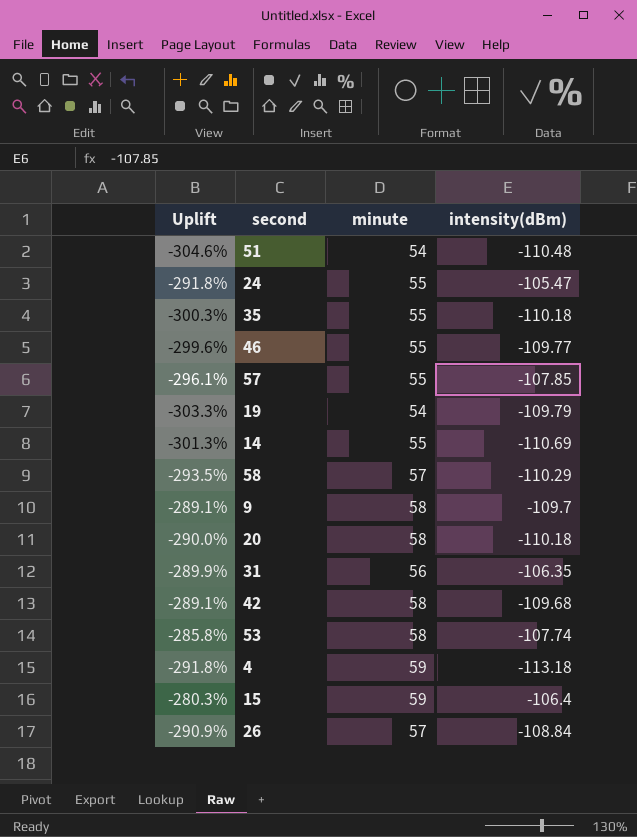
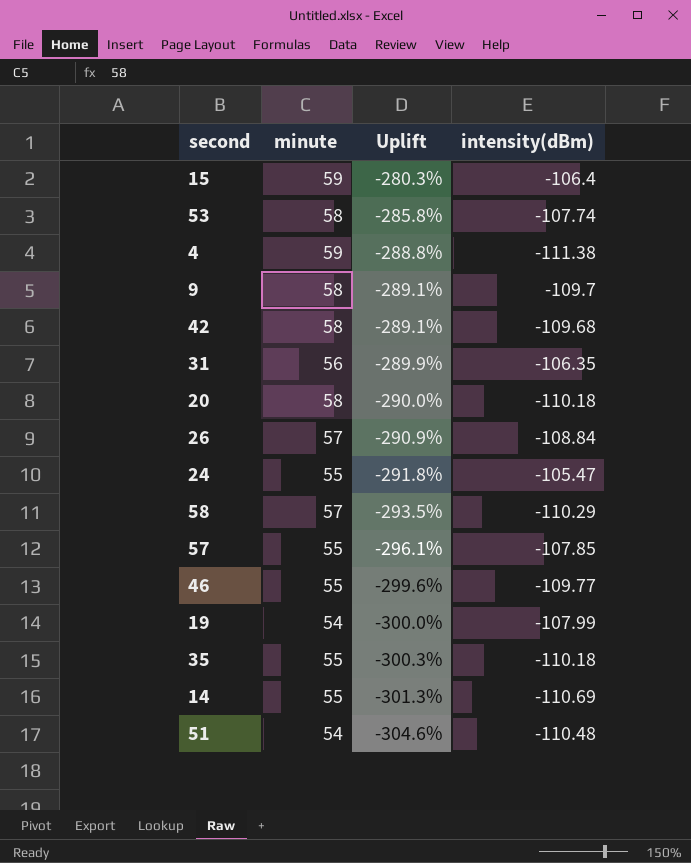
row order: none -> Uplift descending
column Uplift | position: 1 -> 3
4 | Uplift: -291.8% -> -288.8%
4 | intensity(dBm): -113.18 -> -111.38
19 | Uplift: -303.3% -> -300.0%
19 | intensity(dBm): -109.79 -> -107.99

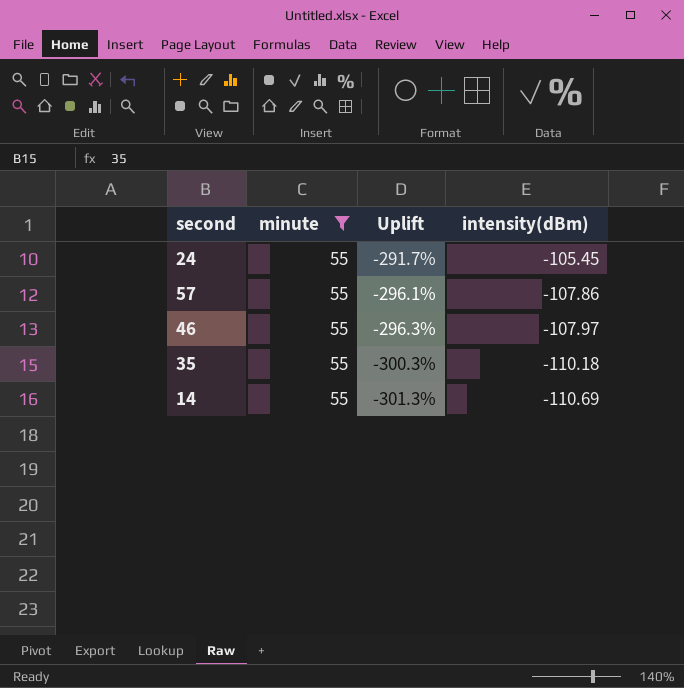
filter: none -> minute = 55
24 | Uplift: -291.8% -> -291.7%
24 | intensity(dBm): -105.47 -> -105.45
57 | intensity(dBm): -107.85 -> -107.86
46 | Uplift: -299.6% -> -296.3%
46 | intensity(dBm): -109.77 -> -107.97

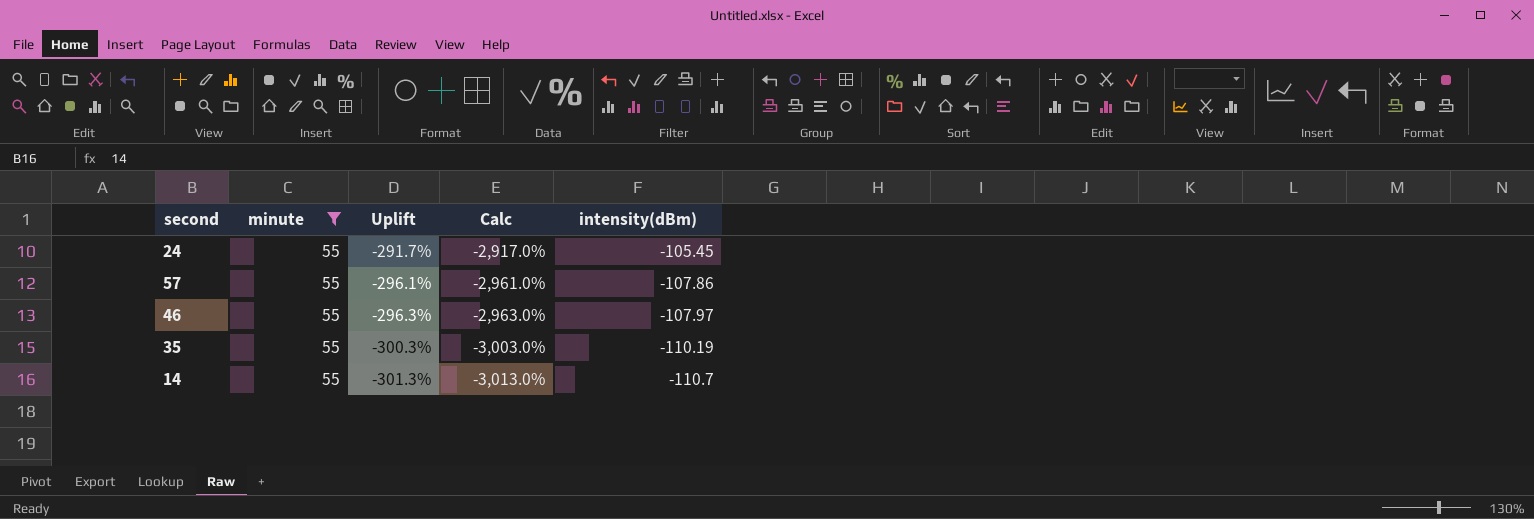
column Calc | formula: none -> [Uplift] * 10
35 | intensity(dBm): -110.18 -> -110.19
14 | intensity(dBm): -110.69 -> -110.7

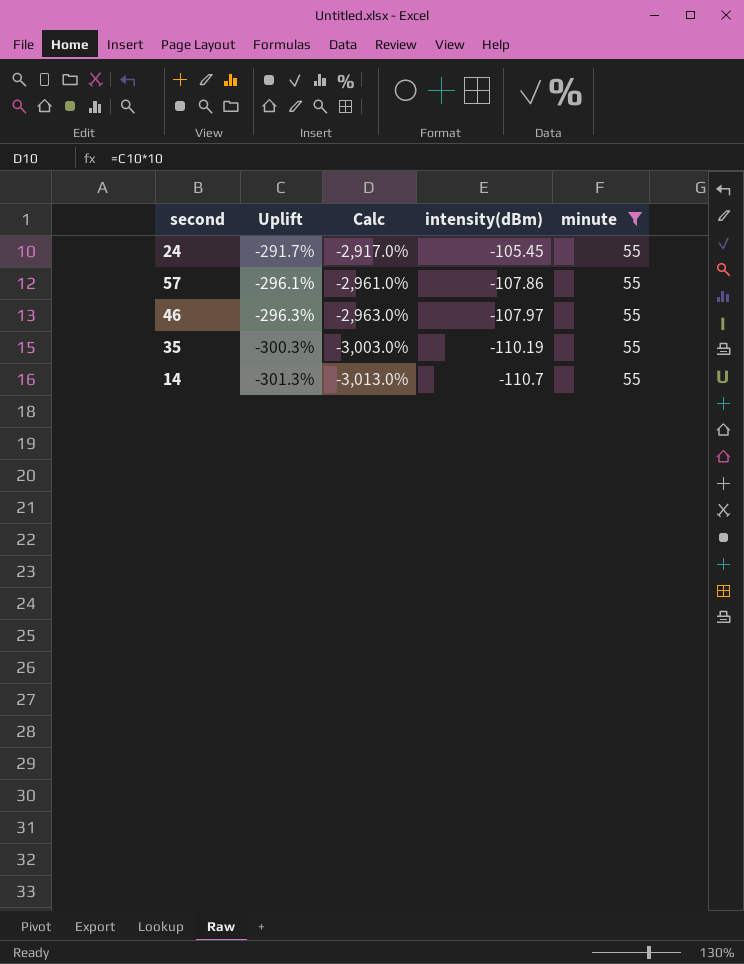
column minute | position: 2 -> 5

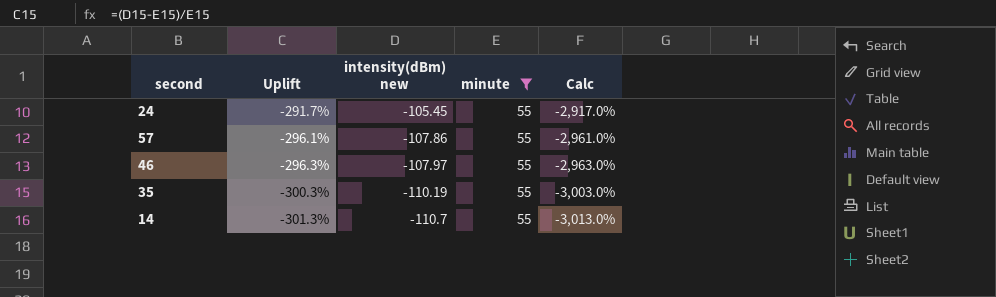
column name: intensity(dBm) -> intensity(dBm) new
column Calc | position: 3 -> 5

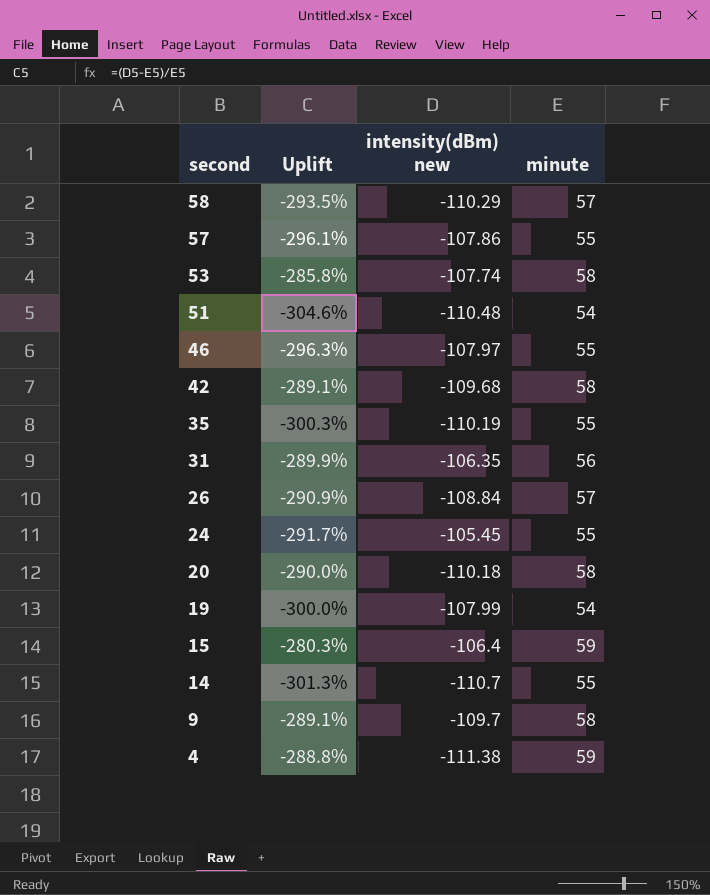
filter: minute = 55 -> none
row order: Uplift descending -> second descending
column Calc | formula: [Uplift] * 10 -> none

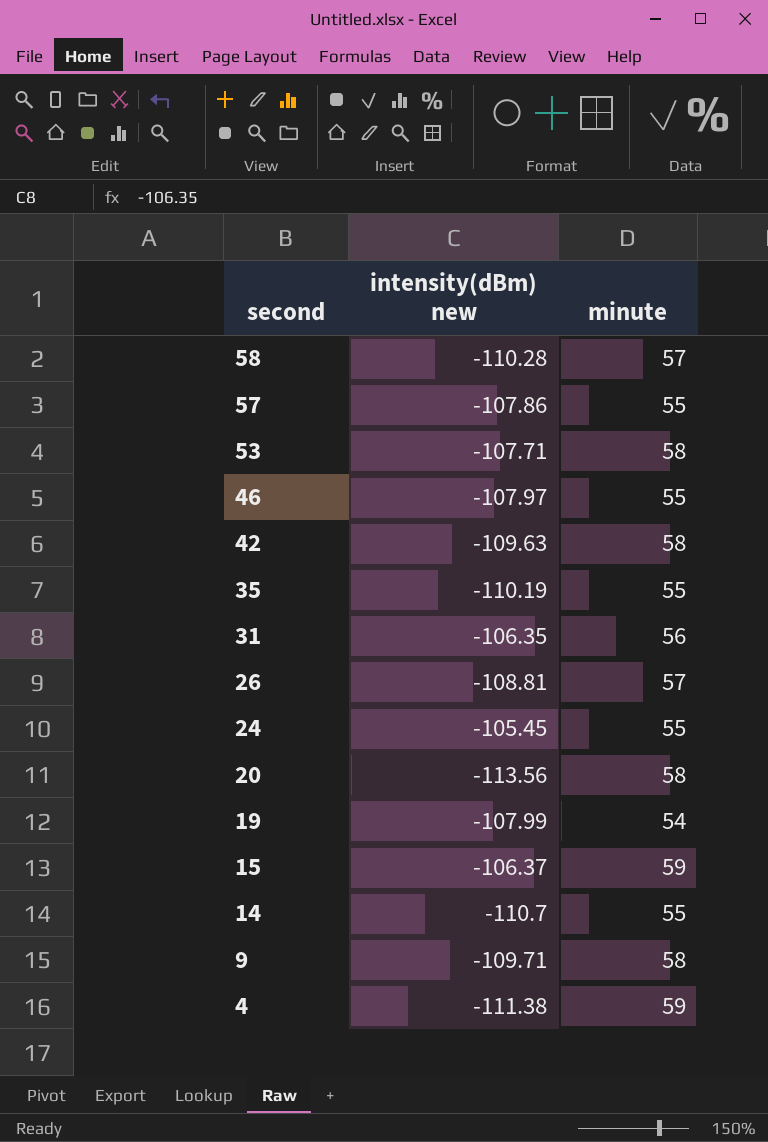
column Uplift | formula: ([intensity(dBm) new] - [minute]) / [minute] -> none
row 51: -304.6% | -110.48 | 54 -> none
58 | intensity(dBm) new: -110.29 -> -110.28
53 | intensity(dBm) new: -107.74 -> -107.71
42 | intensity(dBm) new: -109.68 -> -109.63
26 | intensity(dBm) new: -108.84 -> -108.81
20 | intensity(dBm) new: -110.18 -> -113.56
15 | intensity(dBm) new: -106.4 -> -106.37
9 | intensity(dBm) new: -109.7 -> -109.71

